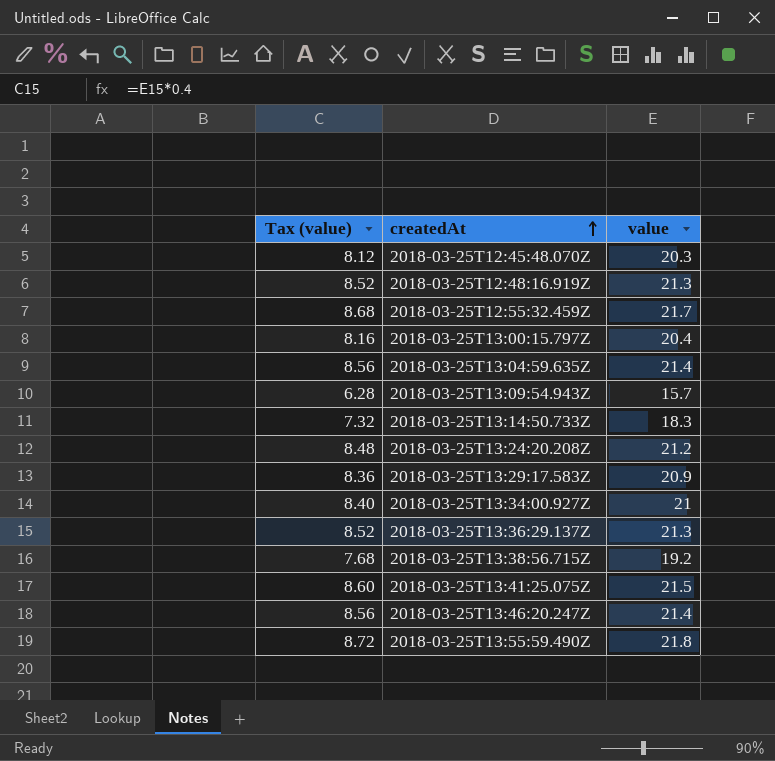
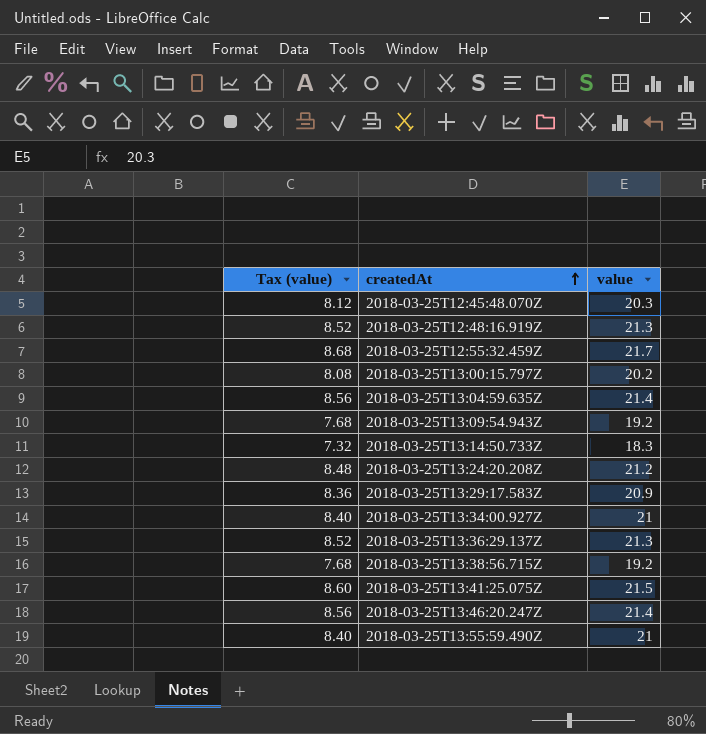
2018-03-25T13:00:15.797Z | Tax (value): 8.16 -> 8.08
2018-03-25T13:00:15.797Z | value: 20.4 -> 20.2
2018-03-25T13:09:54.943Z | Tax (value): 6.28 -> 7.68
2018-03-25T13:09:54.943Z | value: 15.7 -> 19.2
2018-03-25T13:55:59.490Z | Tax (value): 8.72 -> 8.40
2018-03-25T13:55:59.490Z | value: 21.8 -> 21

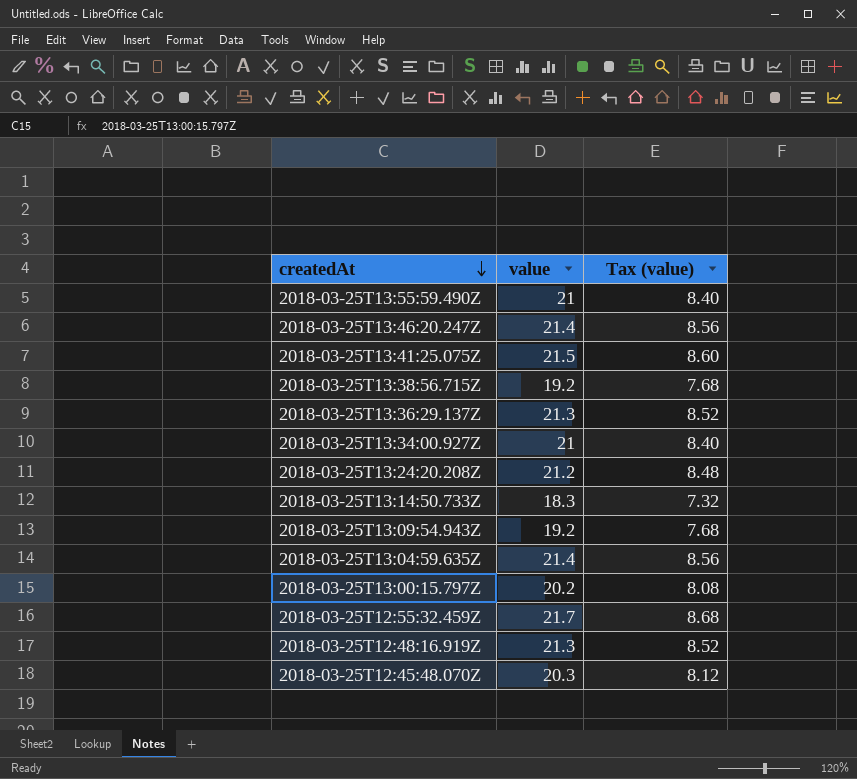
row order: createdAt ascending -> createdAt descending
column Tax (value) | position: 1 -> 3
row 2018-03-25T13:29:17.583Z: 8.36 | 20.9 -> none

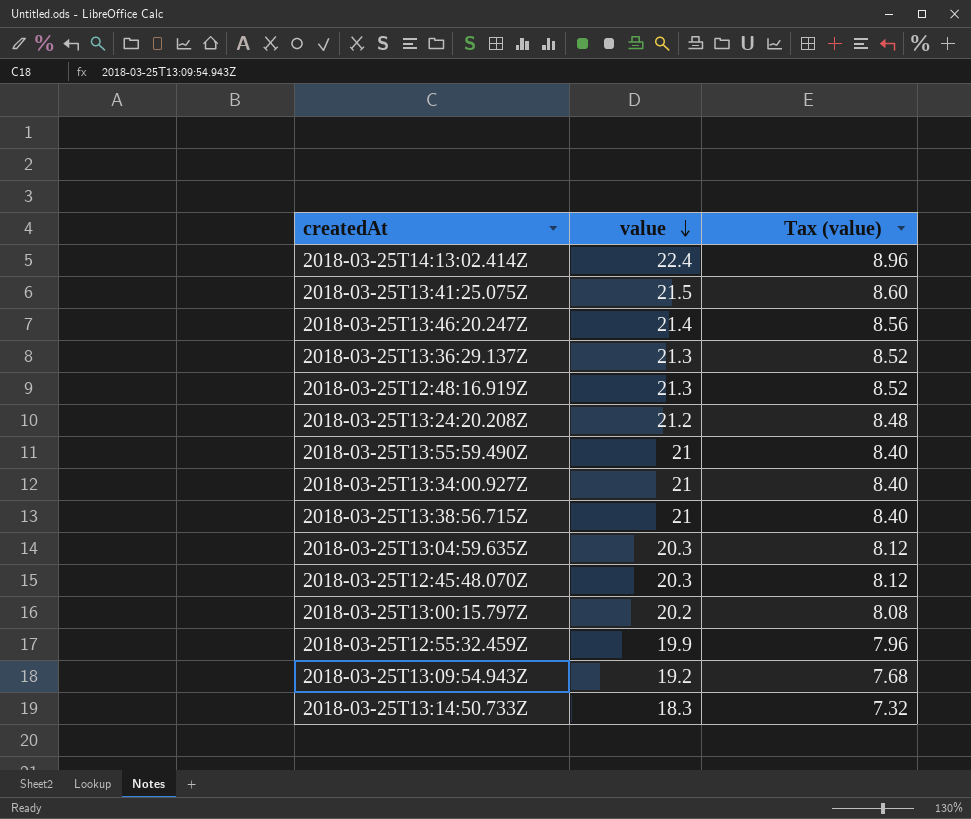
row order: createdAt descending -> value descending
row 2018-03-25T14:13:02.414Z: none -> 22.4 | 8.96
2018-03-25T13:38:56.715Z | value: 19.2 -> 21
2018-03-25T13:38:56.715Z | Tax (value): 7.68 -> 8.40
2018-03-25T13:04:59.635Z | value: 21.4 -> 20.3
2018-03-25T13:04:59.635Z | Tax (value): 8.56 -> 8.12
2018-03-25T12:55:32.459Z | value: 21.7 -> 19.9
2018-03-25T12:55:32.459Z | Tax (value): 8.68 -> 7.96

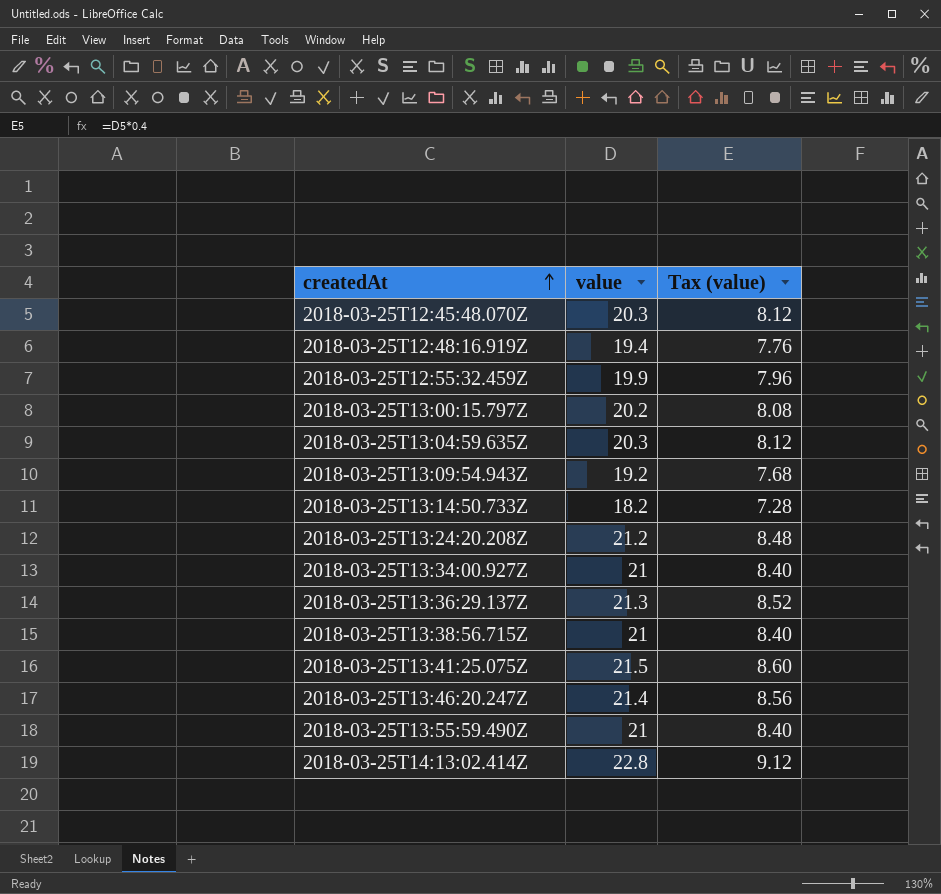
row order: value descending -> createdAt ascending
2018-03-25T12:48:16.919Z | value: 21.3 -> 19.4
2018-03-25T12:48:16.919Z | Tax (value): 8.52 -> 7.76
2018-03-25T13:14:50.733Z | value: 18.3 -> 18.2
2018-03-25T13:14:50.733Z | Tax (value): 7.32 -> 7.28
2018-03-25T14:13:02.414Z | value: 22.4 -> 22.8
2018-03-25T14:13:02.414Z | Tax (value): 8.96 -> 9.12

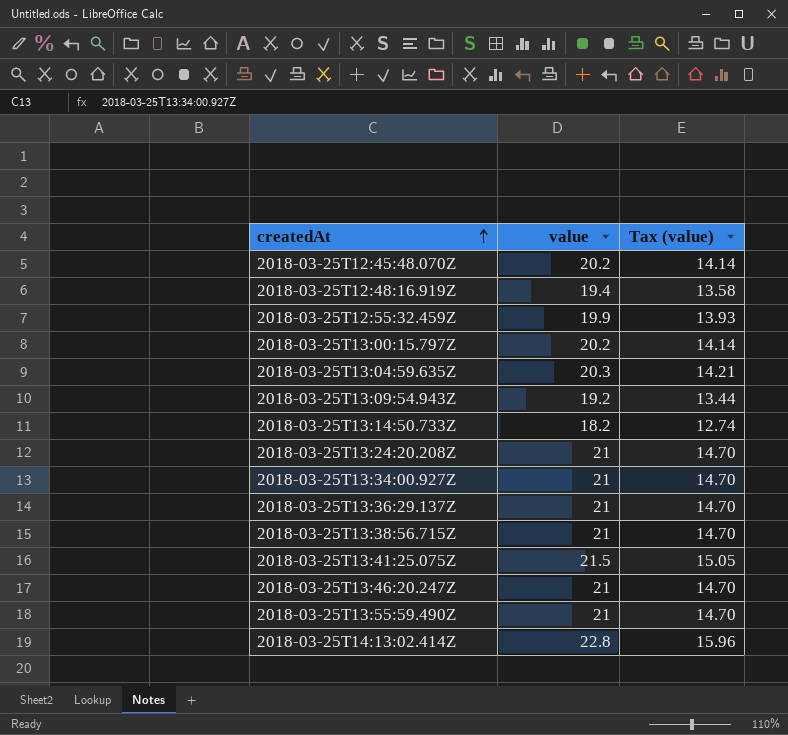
column Tax (value) | formula: [value] * 0.4 -> [value] * 0.7
2018-03-25T12:45:48.070Z | value: 20.3 -> 20.2
2018-03-25T13:24:20.208Z | value: 21.2 -> 21
2018-03-25T13:36:29.137Z | value: 21.3 -> 21
2018-03-25T13:46:20.247Z | value: 21.4 -> 21

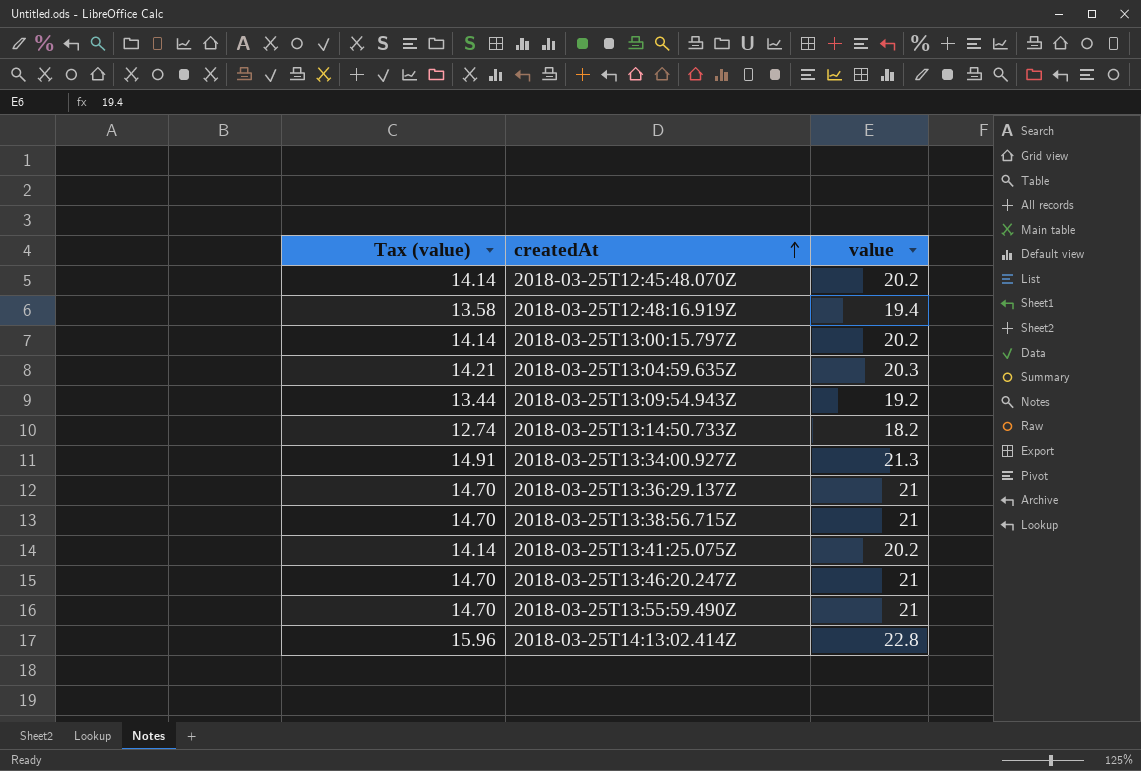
column Tax (value) | position: 3 -> 1
row 2018-03-25T12:55:32.459Z: 19.9 | 13.93 -> none
row 2018-03-25T13:24:20.208Z: 21 | 14.70 -> none
2018-03-25T13:34:00.927Z | Tax (value): 14.70 -> 14.91
2018-03-25T13:34:00.927Z | value: 21 -> 21.3
2018-03-25T13:41:25.075Z | Tax (value): 15.05 -> 14.14
2018-03-25T13:41:25.075Z | value: 21.5 -> 20.2

